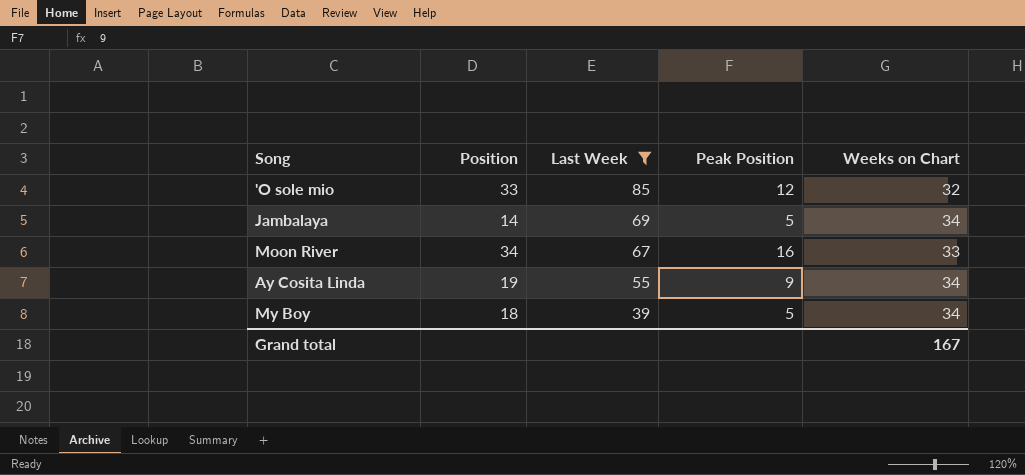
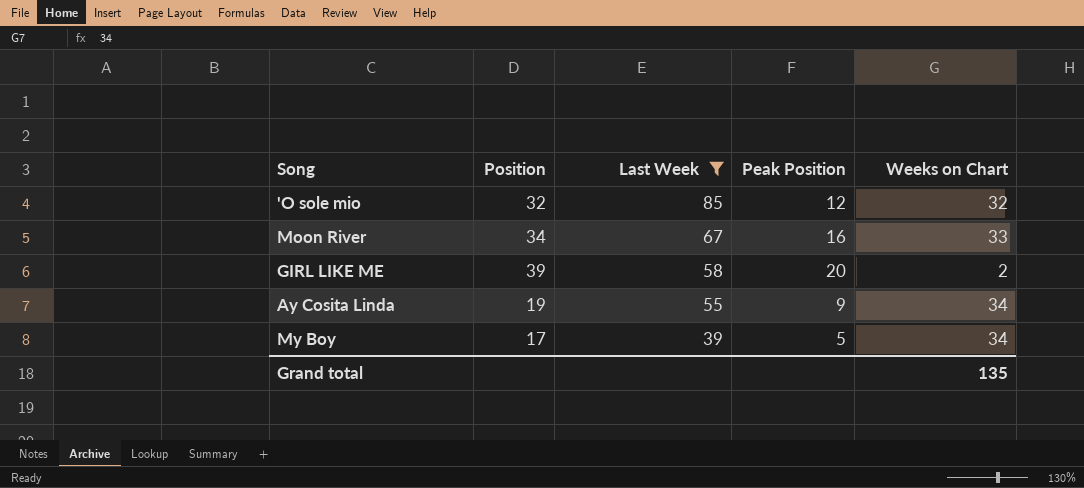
row Jambalaya: 14 | 69 | 5 | 34 -> none
'O sole mio | Position: 33 -> 32
row GIRL LIKE ME: none -> 39 | 58 | 20 | 2
My Boy | Position: 18 -> 17
Grand total | Weeks on Chart: 167 -> 135

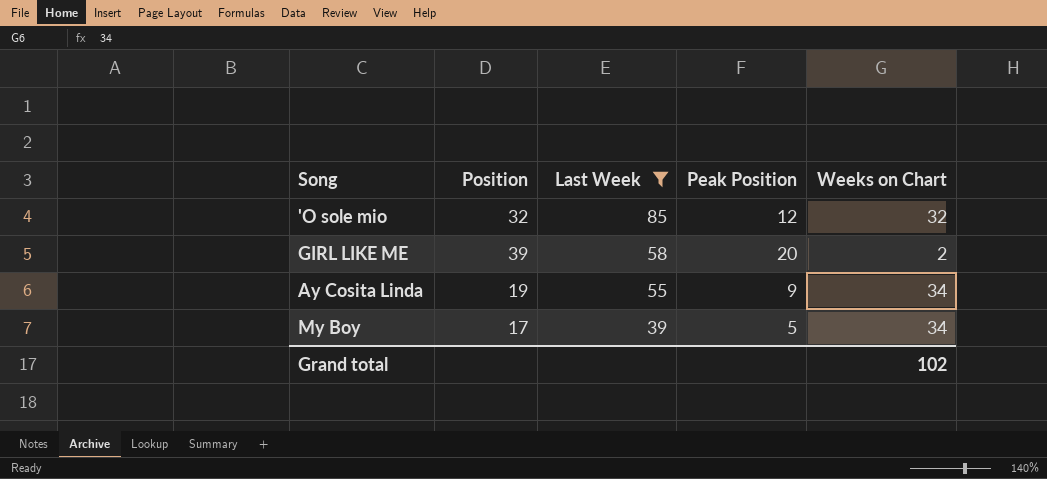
row Moon River: 34 | 67 | 16 | 33 -> none
Grand total | Weeks on Chart: 135 -> 102

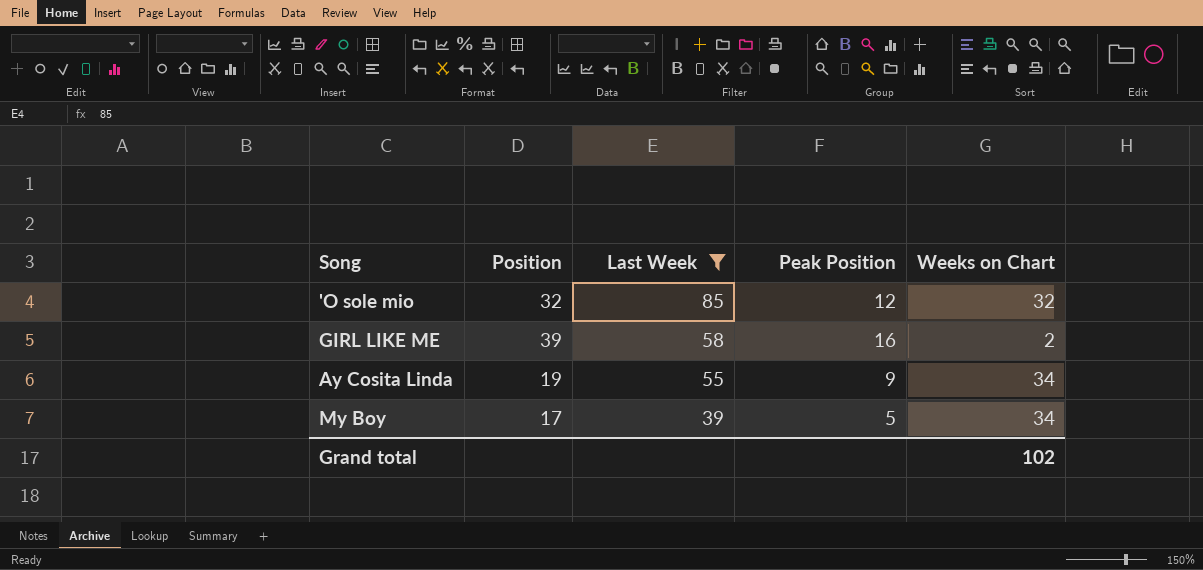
GIRL LIKE ME | Peak Position: 20 -> 16

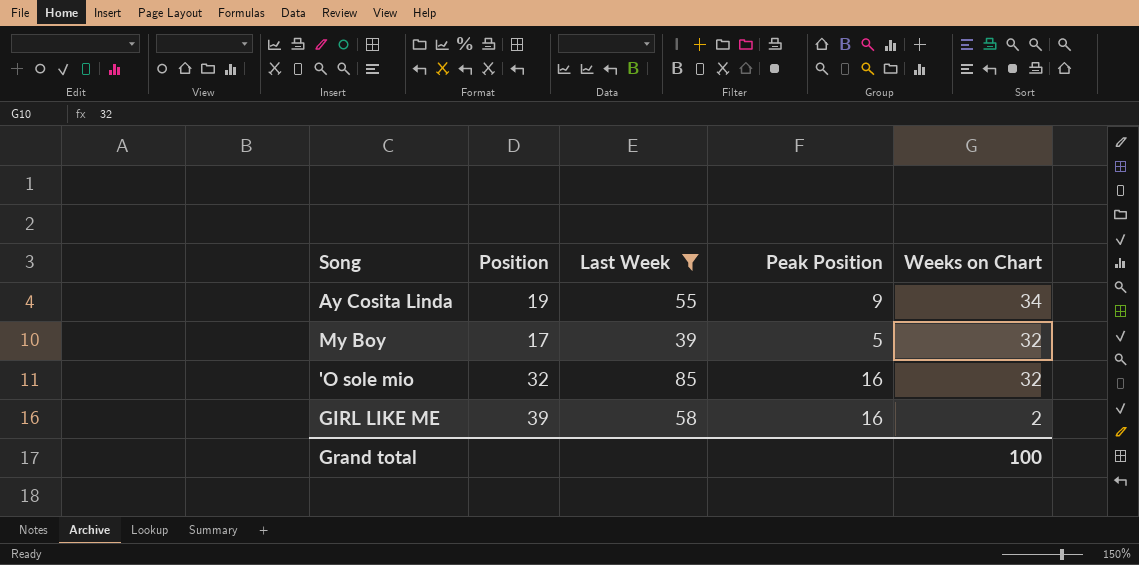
row order: Last Week descending -> Weeks on Chart descending
My Boy | Weeks on Chart: 34 -> 32
'O sole mio | Peak Position: 12 -> 16
Grand total | Weeks on Chart: 102 -> 100

